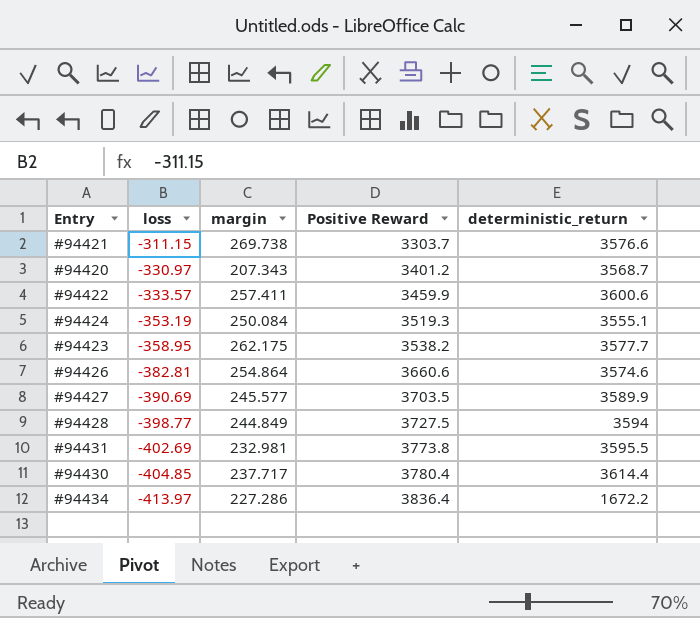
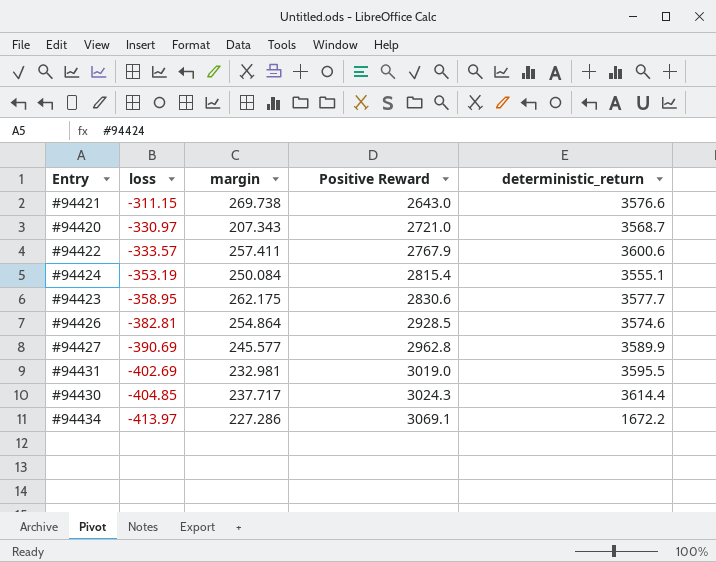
row #94428: -398.77 | 244.849 | 3727.5 | 3594 -> none
#94421 | Positive Reward: 3303.7 -> 2643.0
#94420 | Positive Reward: 3401.2 -> 2721.0
#94422 | Positive Reward: 3459.9 -> 2767.9
#94424 | Positive Reward: 3519.3 -> 2815.4
#94423 | Positive Reward: 3538.2 -> 2830.6
#94426 | Positive Reward: 3660.6 -> 2928.5
#94427 | Positive Reward: 3703.5 -> 2962.8
#94431 | Positive Reward: 3773.8 -> 3019.0
#94430 | Positive Reward: 3780.4 -> 3024.3
#94434 | Positive Reward: 3836.4 -> 3069.1

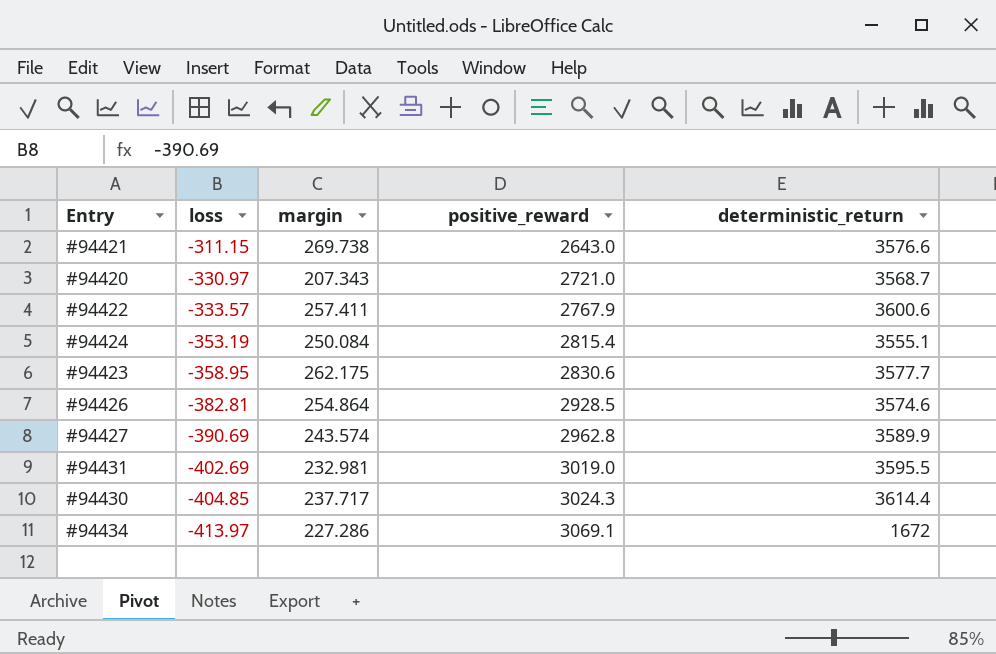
column name: Positive Reward -> positive_reward
#94427 | margin: 245.577 -> 243.574
#94434 | deterministic_return: 1672.2 -> 1672

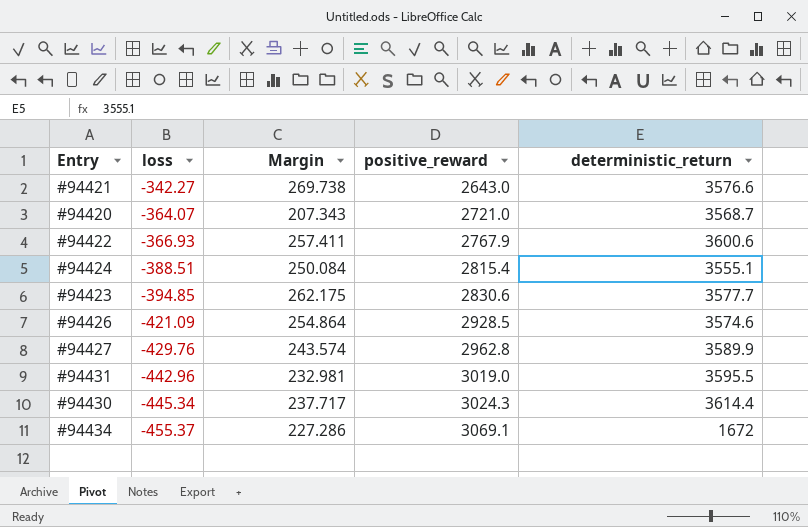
column name: margin -> Margin
#94421 | loss: -311.15 -> -342.27
#94420 | loss: -330.97 -> -364.07
#94422 | loss: -333.57 -> -366.93
#94424 | loss: -353.19 -> -388.51
#94423 | loss: -358.95 -> -394.85
#94426 | loss: -382.81 -> -421.09
#94427 | loss: -390.69 -> -429.76
#94431 | loss: -402.69 -> -442.96
#94430 | loss: -404.85 -> -445.34
#94434 | loss: -413.97 -> -455.37

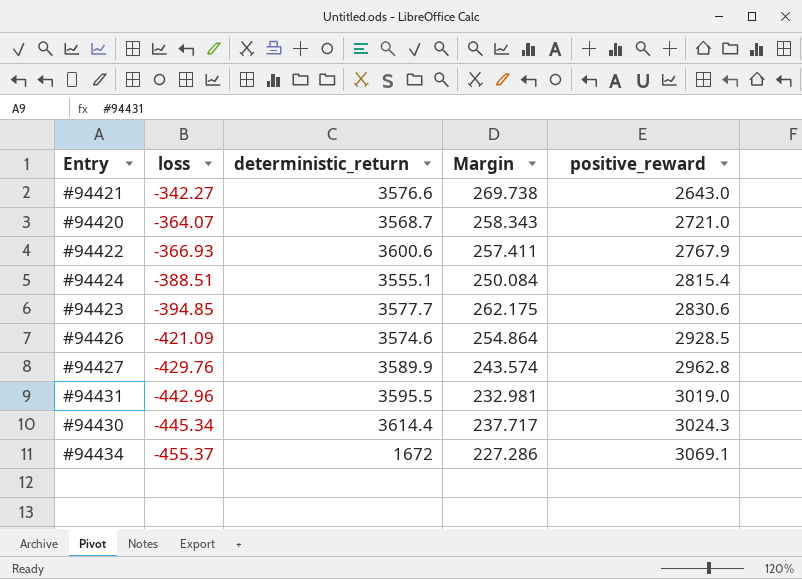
column deterministic_return | position: 5 -> 3
#94420 | Margin: 207.343 -> 258.343

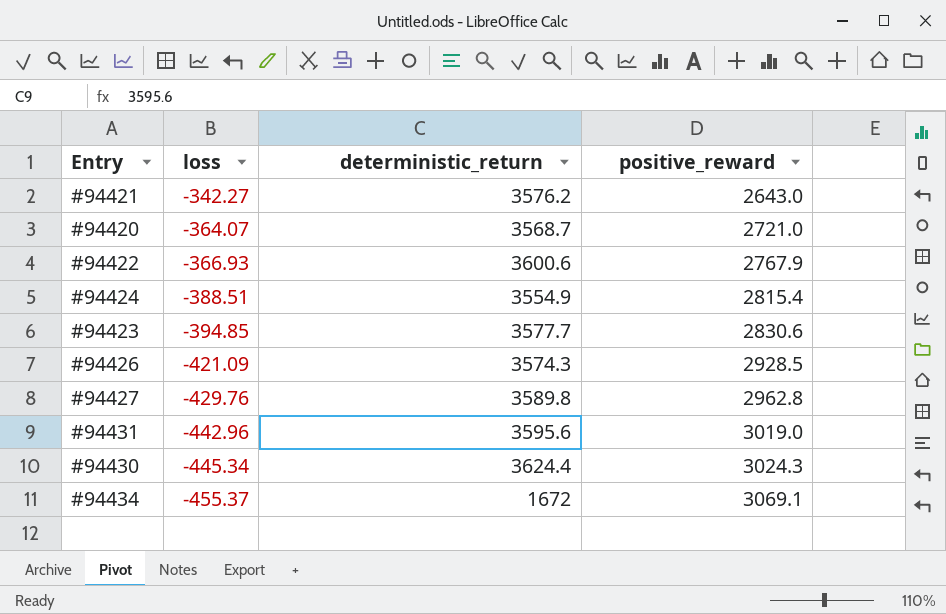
column Margin | position: 4 -> none
#94421 | deterministic_return: 3576.6 -> 3576.2
#94424 | deterministic_return: 3555.1 -> 3554.9
#94426 | deterministic_return: 3574.6 -> 3574.3
#94427 | deterministic_return: 3589.9 -> 3589.8
#94431 | deterministic_return: 3595.5 -> 3595.6
#94430 | deterministic_return: 3614.4 -> 3624.4

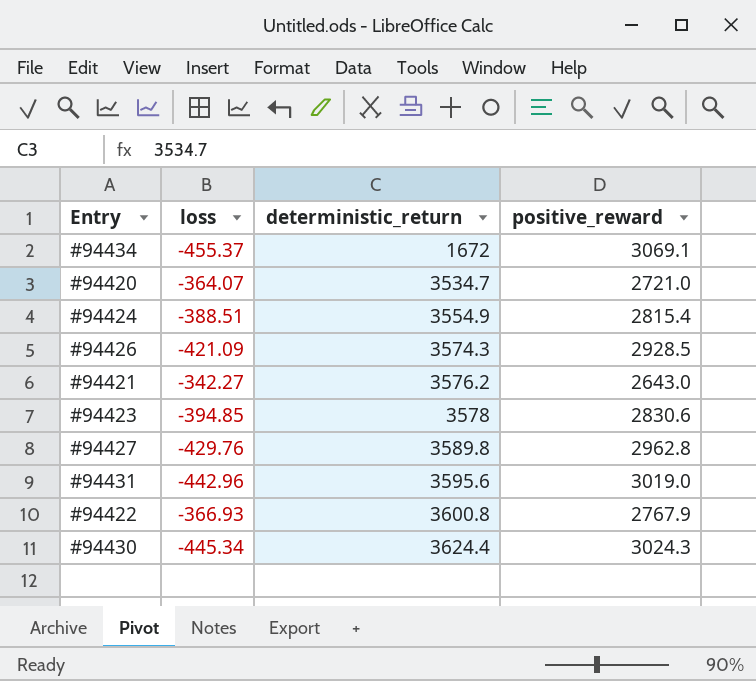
row order: loss descending -> deterministic_return ascending
#94420 | deterministic_return: 3568.7 -> 3534.7
#94423 | deterministic_return: 3577.7 -> 3578
#94422 | deterministic_return: 3600.6 -> 3600.8

